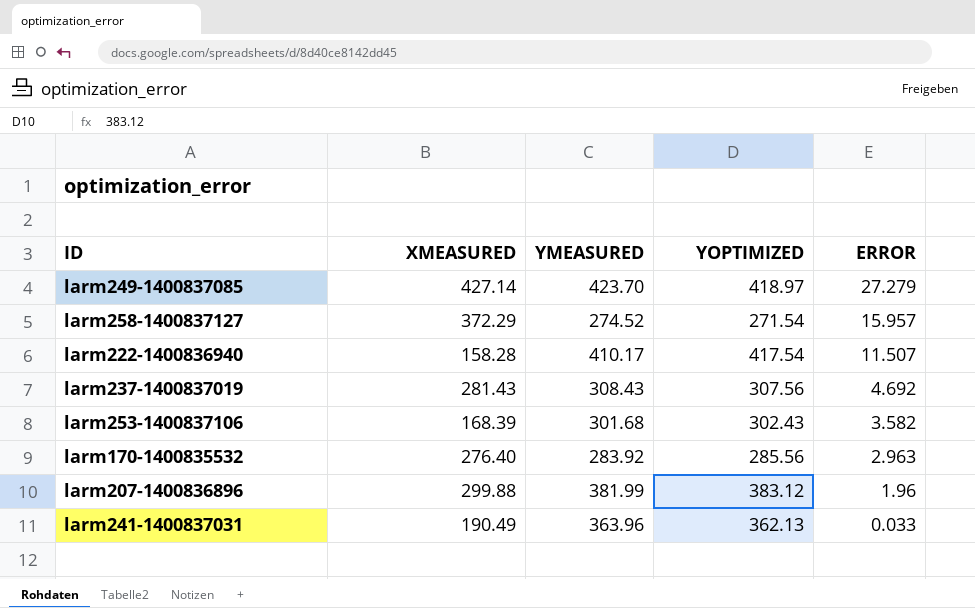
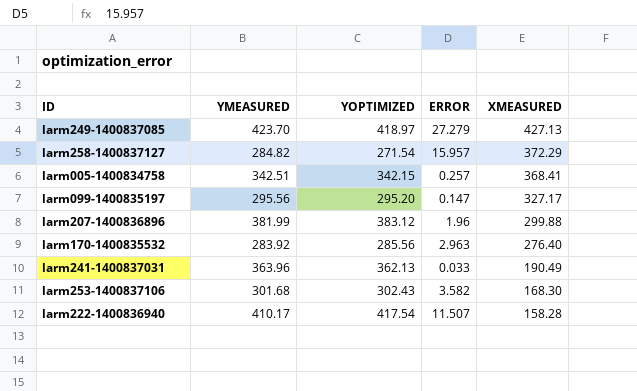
row order: ERROR descending -> XMEASURED descending
column XMEASURED | position: 2 -> 5
row larm237-1400837019: 281.43 | 308.43 | 307.56 | 4.692 -> none
larm249-1400837085 | XMEASURED: 427.14 -> 427.13
larm258-1400837127 | YMEASURED: 274.52 -> 284.82
row larm005-1400834758: none -> 342.51 | 342.15 | 0.257 | 368.41
row larm099-1400835197: none -> 295.56 | 295.20 | 0.147 | 327.17
larm253-1400837106 | XMEASURED: 168.39 -> 168.30

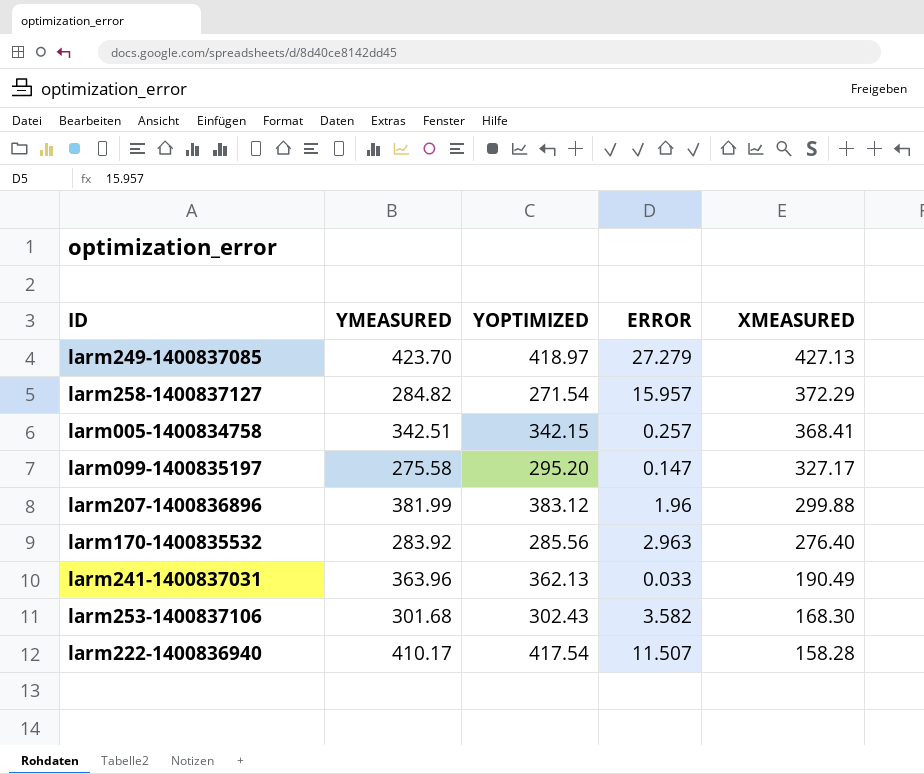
larm099-1400835197 | YMEASURED: 295.56 -> 275.58

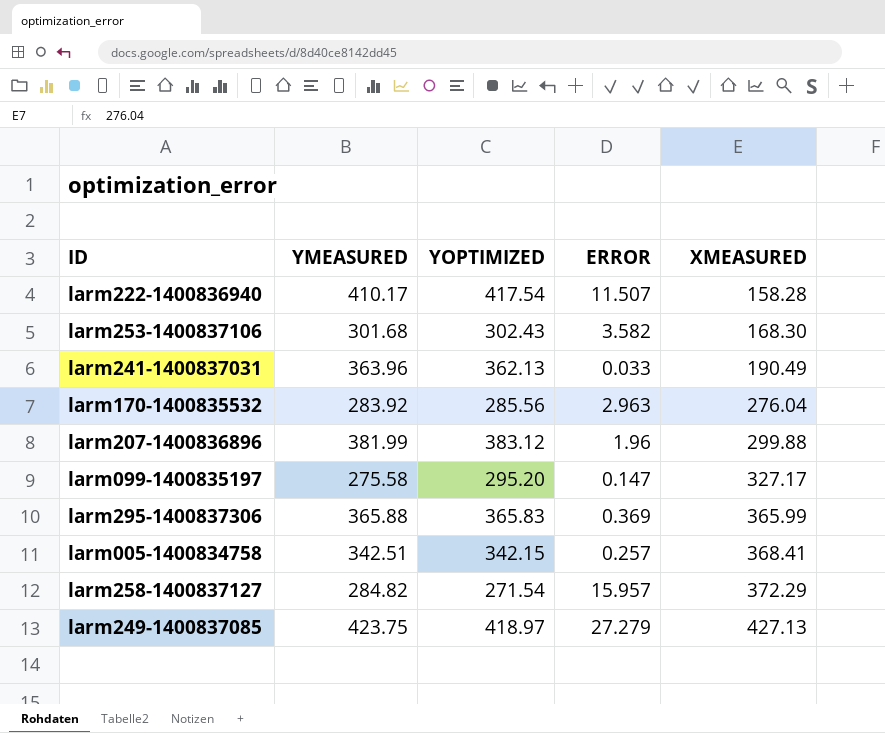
row order: XMEASURED descending -> XMEASURED ascending
larm170-1400835532 | XMEASURED: 276.40 -> 276.04
row larm295-1400837306: none -> 365.88 | 365.83 | 0.369 | 365.99
larm249-1400837085 | YMEASURED: 423.70 -> 423.75

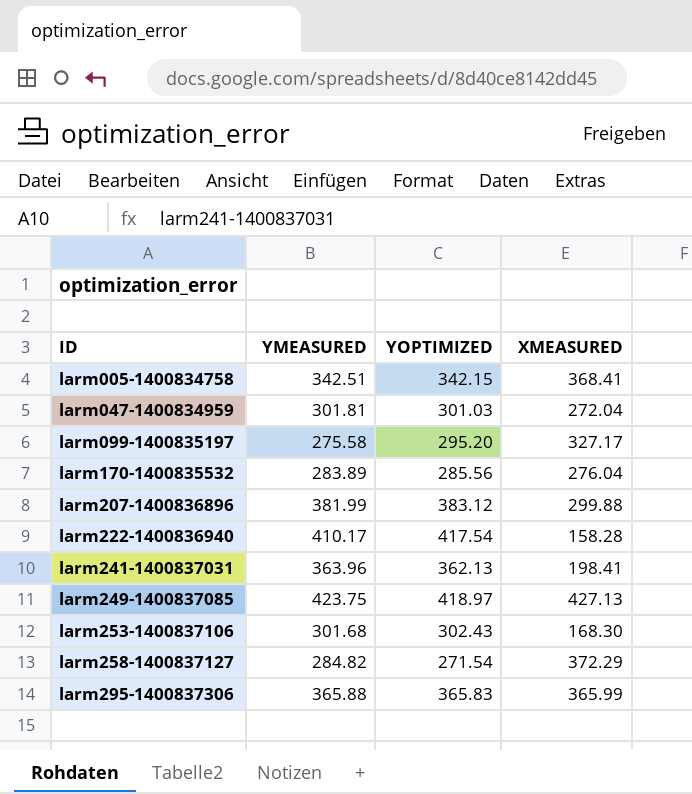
row order: XMEASURED ascending -> ID ascending
column ERROR | position: 4 -> none
row larm047-1400834959: none -> 301.81 | 301.03 | 272.04
larm170-1400835532 | YMEASURED: 283.92 -> 283.89
larm241-1400837031 | XMEASURED: 190.49 -> 198.41

